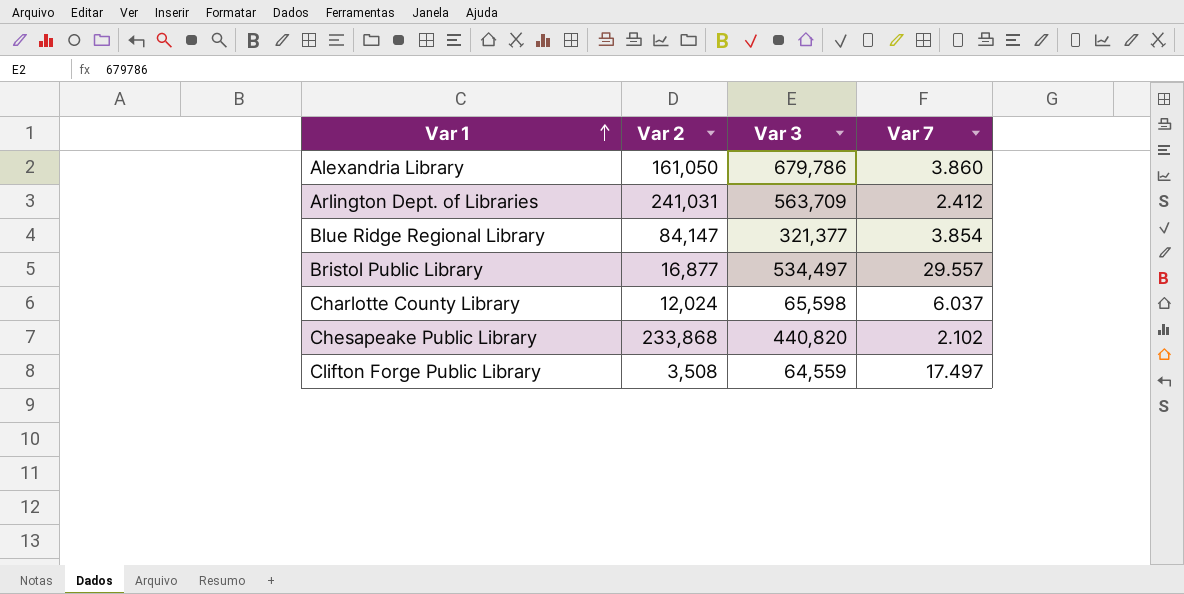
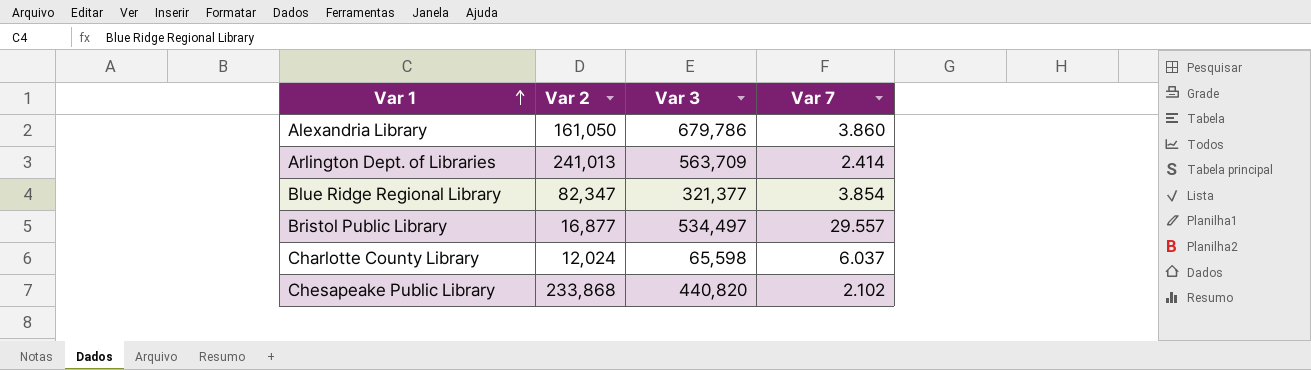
row Clifton Forge Public Library: 3,508 | 64,559 | 17.497 -> none
Arlington Dept. of Libraries | Var 2: 241,031 -> 241,013
Arlington Dept. of Libraries | Var 7: 2.412 -> 2.414
Blue Ridge Regional Library | Var 2: 84,147 -> 82,347

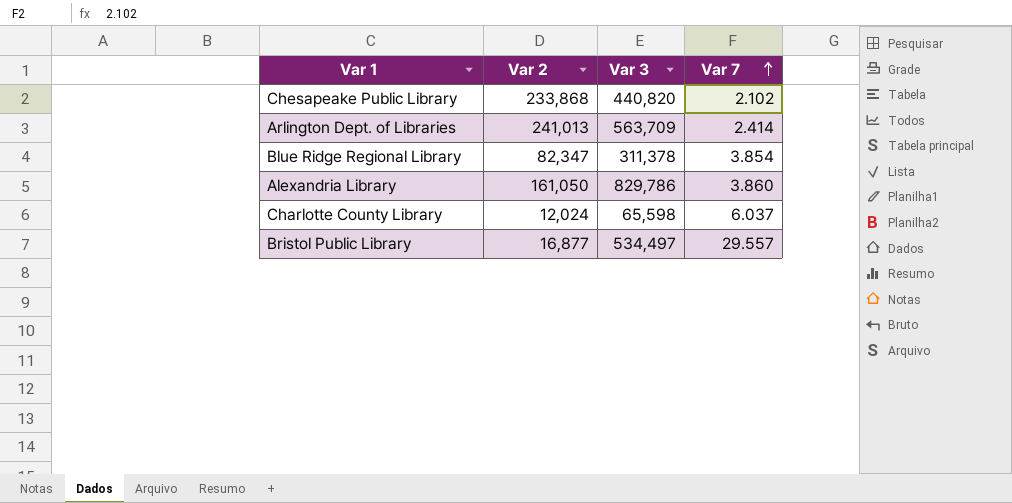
row order: Var 1 ascending -> Var 7 ascending
Blue Ridge Regional Library | Var 3: 321,377 -> 311,378
Alexandria Library | Var 3: 679,786 -> 829,786

